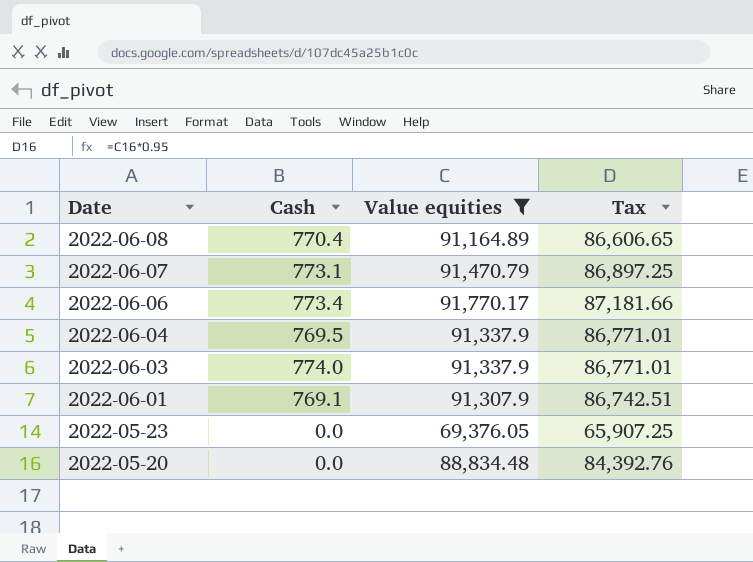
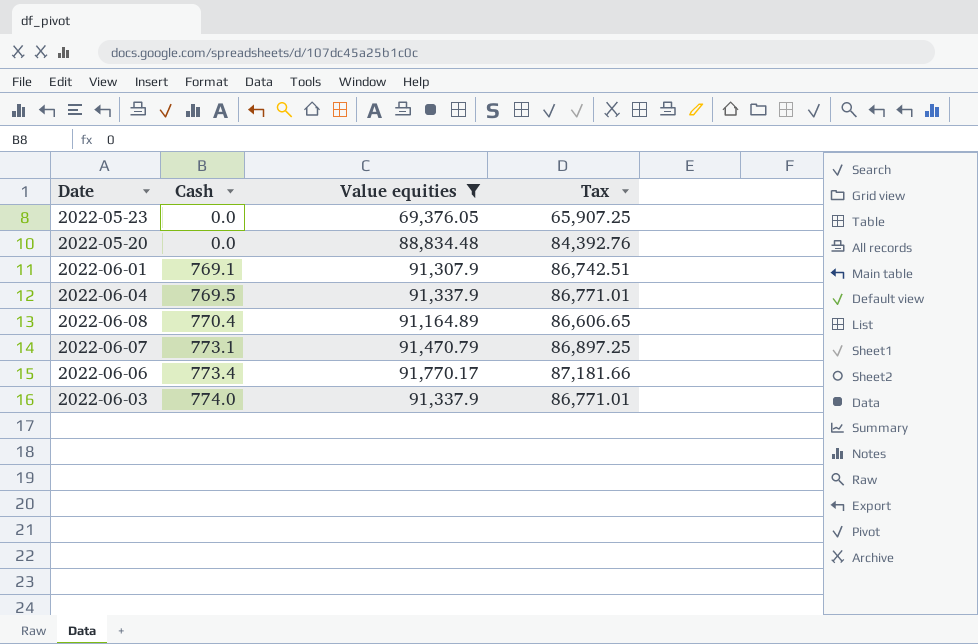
row order: Date descending -> Cash ascending

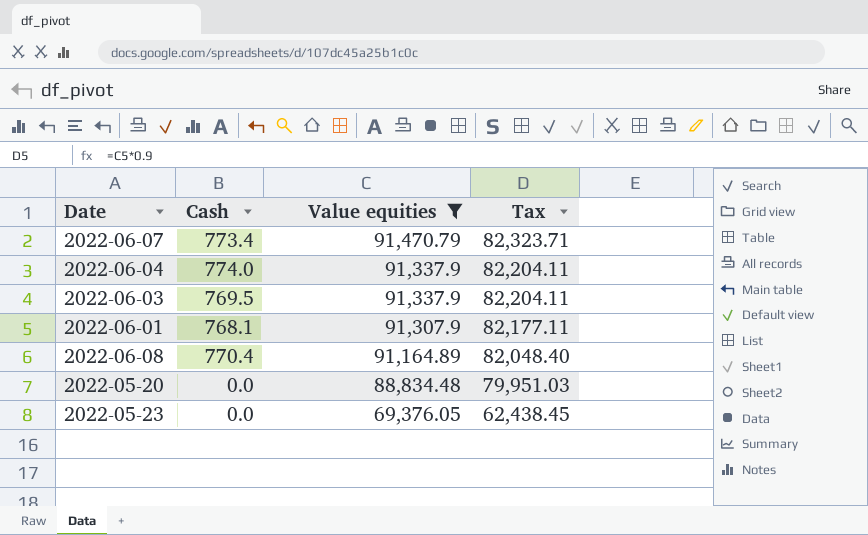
row order: Cash ascending -> Value equities descending
column Tax | formula: [Value equities] * 0.95 -> [Value equities] * 0.9
row 2022-06-06: 773.4 | 91,770.17 | 87,181.66 -> none
2022-06-07 | Cash: 773.1 -> 773.4
2022-06-04 | Cash: 769.5 -> 774.0
2022-06-03 | Cash: 774.0 -> 769.5
2022-06-01 | Cash: 769.1 -> 768.1

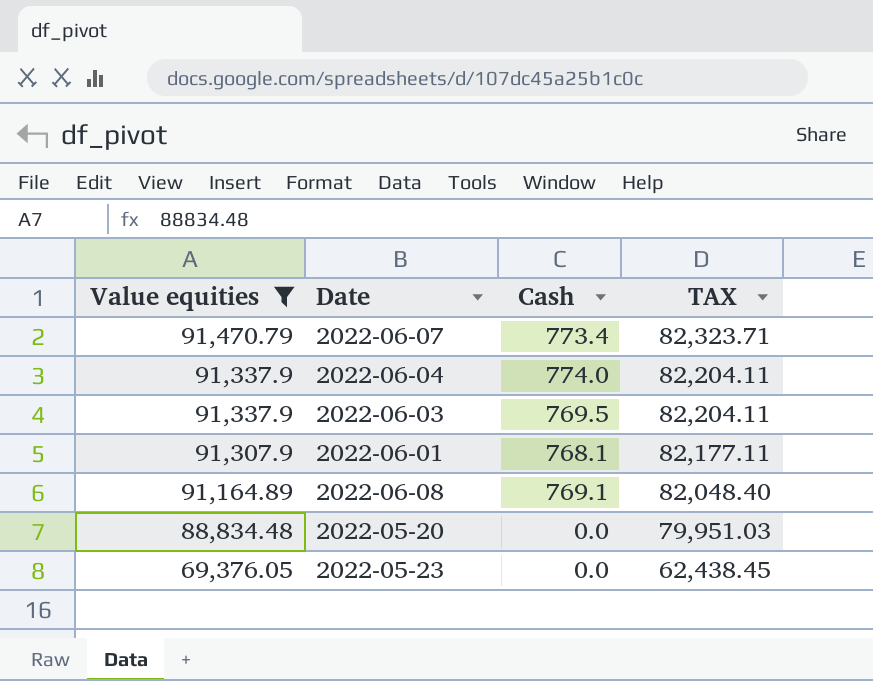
column Value equities | position: 3 -> 1
column name: Tax -> TAX
2022-06-08 | Cash: 770.4 -> 769.1

